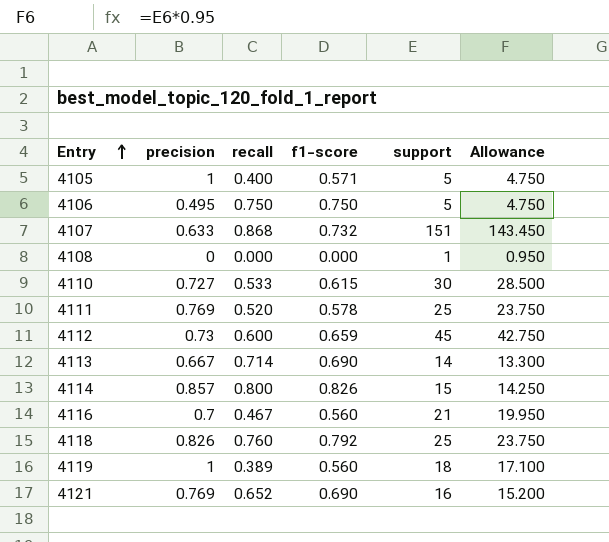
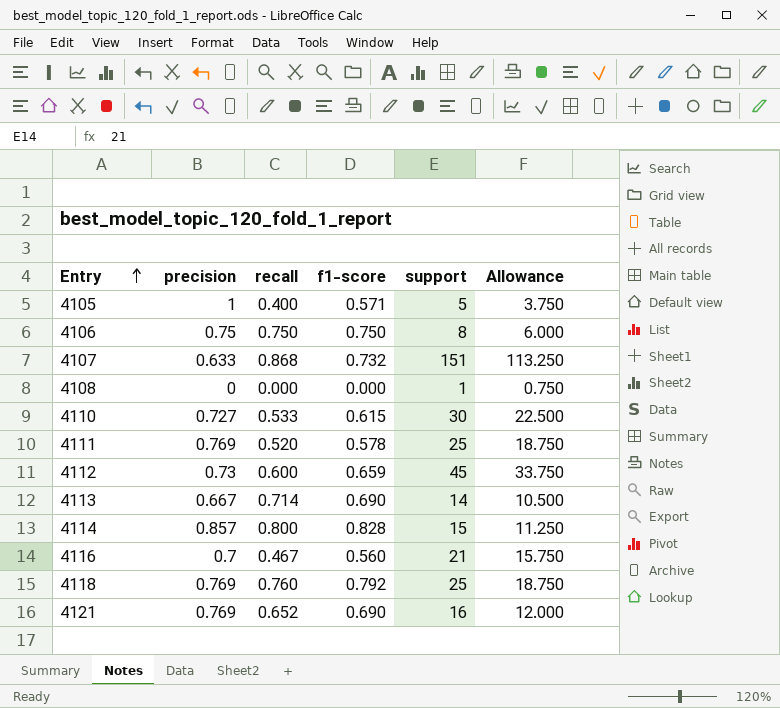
column Allowance | formula: [support] * 0.95 -> [support] * 0.75
row 4119: 1 | 0.389 | 0.560 | 18 | 17.100 -> none
4106 | precision: 0.495 -> 0.75
4106 | support: 5 -> 8
4114 | f1-score: 0.826 -> 0.828
4118 | precision: 0.826 -> 0.769

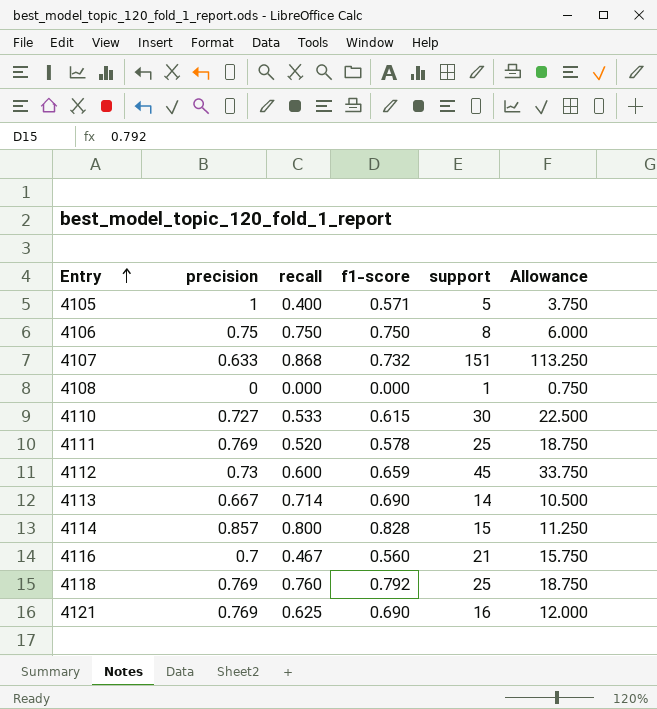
4121 | recall: 0.652 -> 0.625

